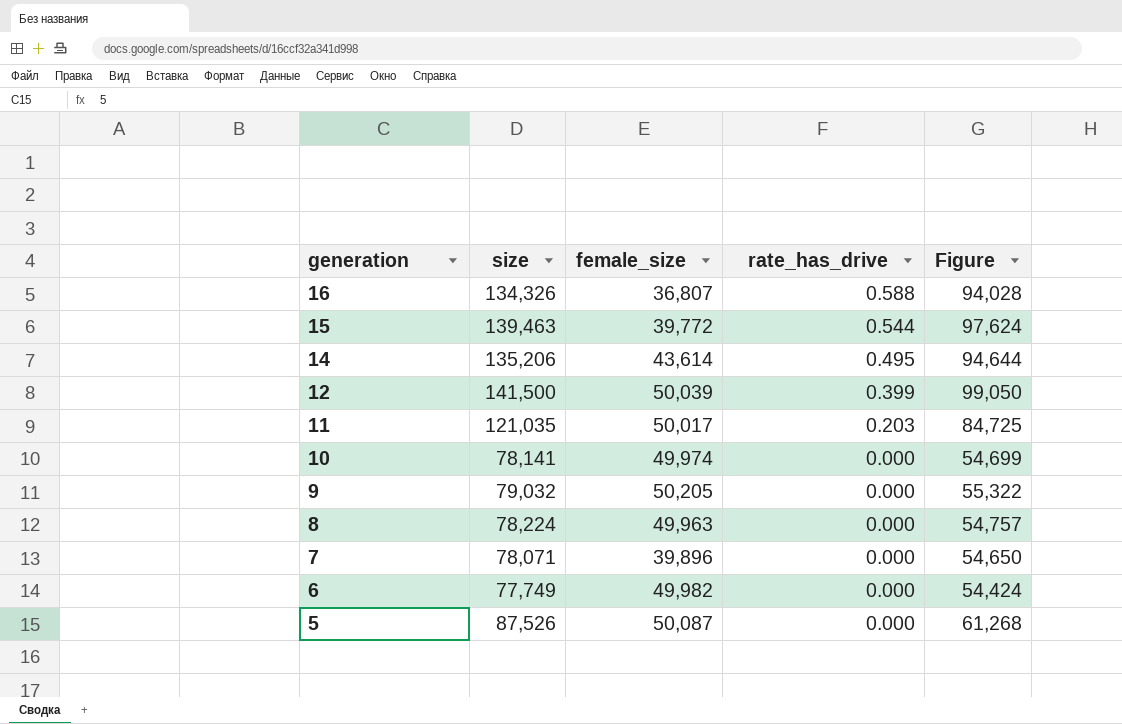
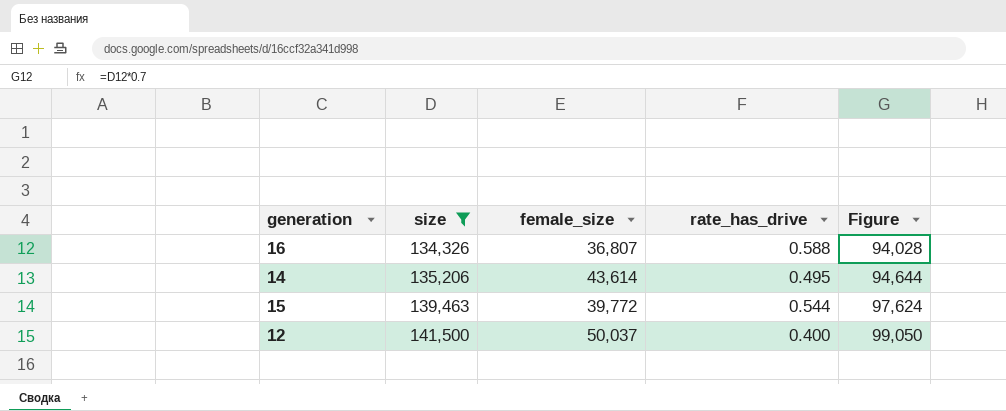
filter: none -> size >= 134,326
row order: generation descending -> size ascending
12 | female_size: 50,039 -> 50,037
12 | rate_has_drive: 0.399 -> 0.400

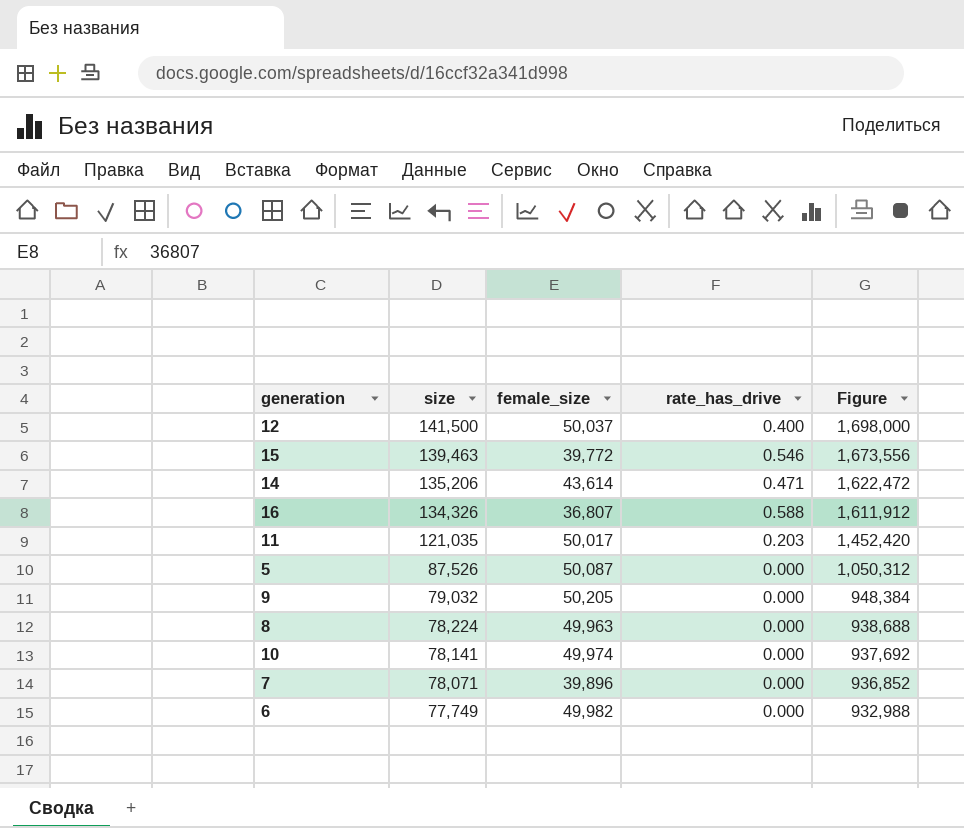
filter: size >= 134,326 -> none
row order: size ascending -> size descending
column Figure | formula: [size] * 0.7 -> [size] * 12
15 | rate_has_drive: 0.544 -> 0.546
14 | rate_has_drive: 0.495 -> 0.471

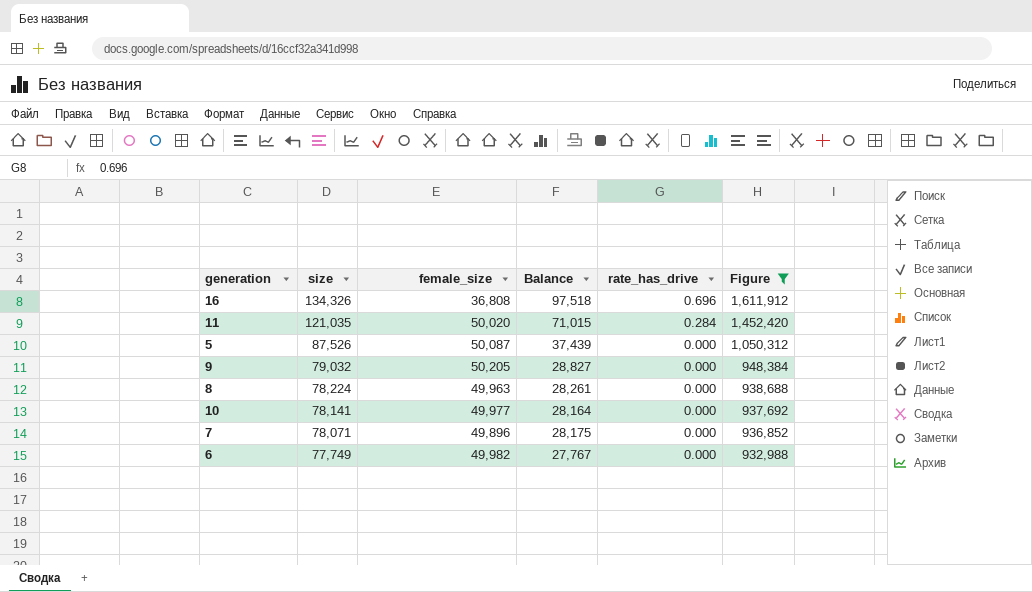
filter: none -> Figure <= 1,611,912
column Balance | formula: none -> [size] - [female_size]
16 | female_size: 36,807 -> 36,808
16 | rate_has_drive: 0.588 -> 0.696
11 | female_size: 50,017 -> 50,020
11 | rate_has_drive: 0.203 -> 0.284
10 | female_size: 49,974 -> 49,977
7 | female_size: 39,896 -> 49,896

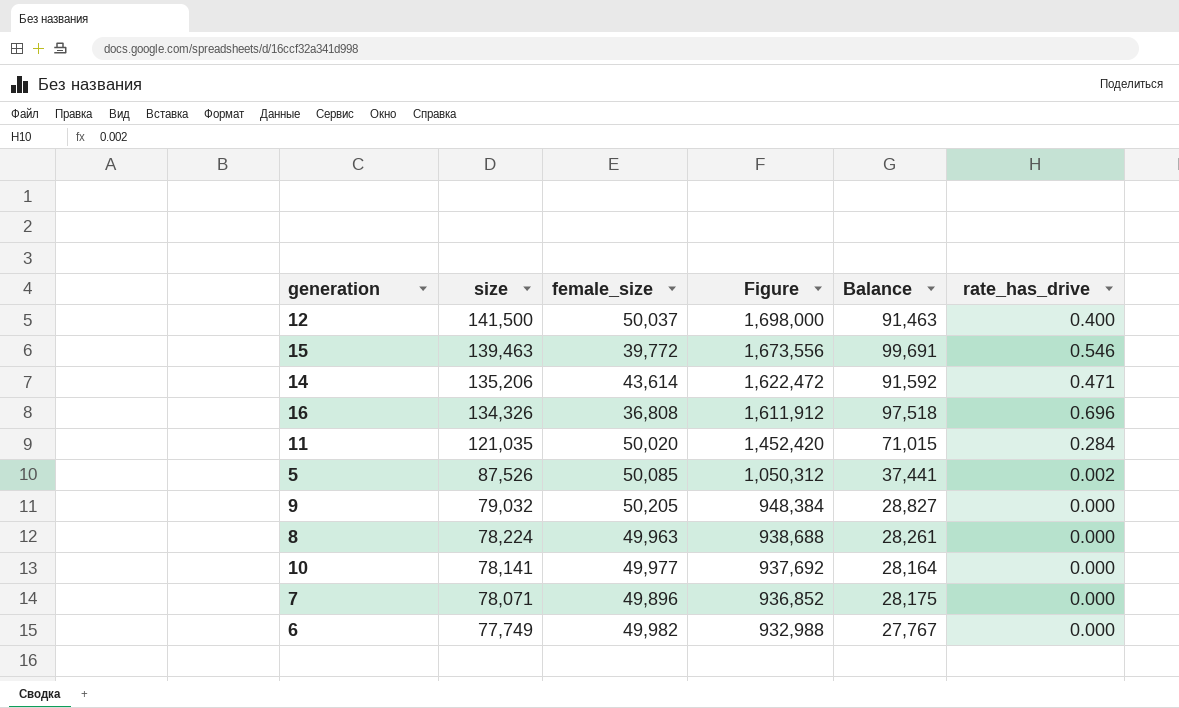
filter: Figure <= 1,611,912 -> none
column Figure | position: 6 -> 4
5 | female_size: 50,087 -> 50,085
5 | Balance: 37,439 -> 37,441
5 | rate_has_drive: 0.000 -> 0.002

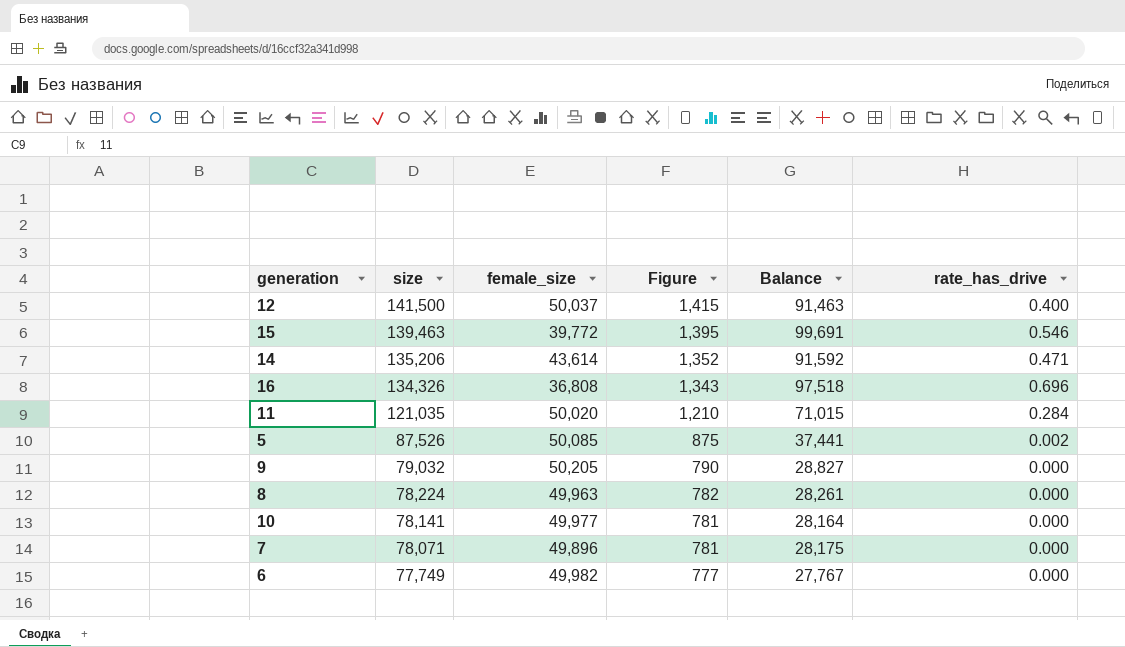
column Figure | formula: [size] * 12 -> [size] * 0.01

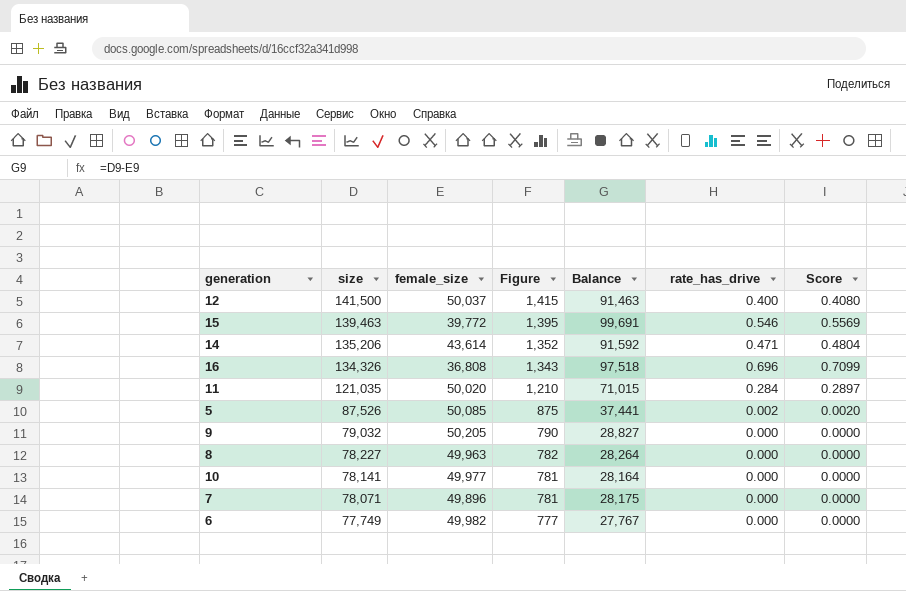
column Score | formula: none -> [rate_has_drive] * 1.02
8 | size: 78,224 -> 78,227
8 | Balance: 28,261 -> 28,264

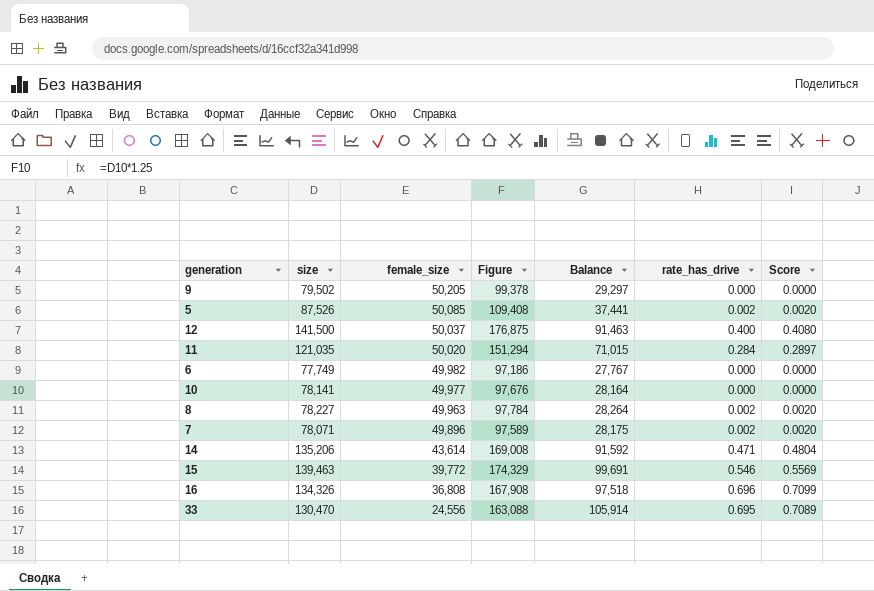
row order: size descending -> female_size descending
column Figure | formula: [size] * 0.01 -> [size] * 1.25
9 | size: 79,032 -> 79,502
9 | Balance: 28,827 -> 29,297
8 | rate_has_drive: 0.000 -> 0.002
8 | Score: 0.0000 -> 0.0020
7 | rate_has_drive: 0.000 -> 0.002
7 | Score: 0.0000 -> 0.0020
row 33: none -> 130,470 | 24,556 | 163,088 | 105,914 | 0.695 | 0.7089

